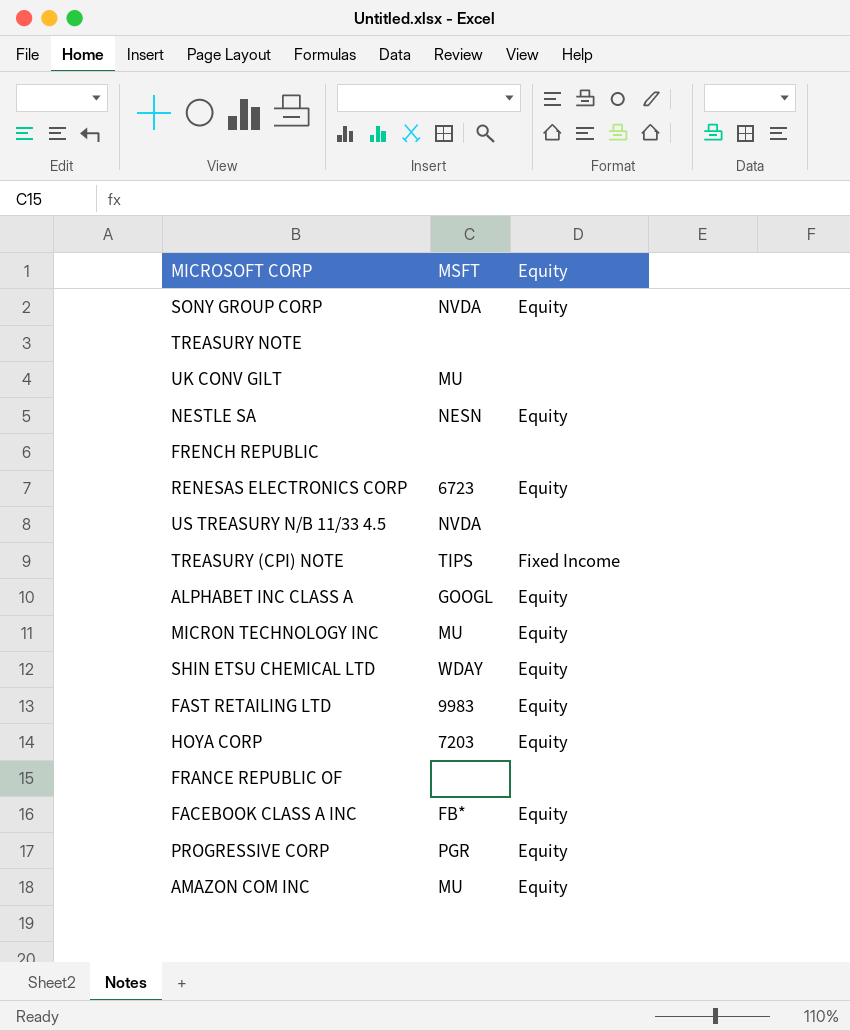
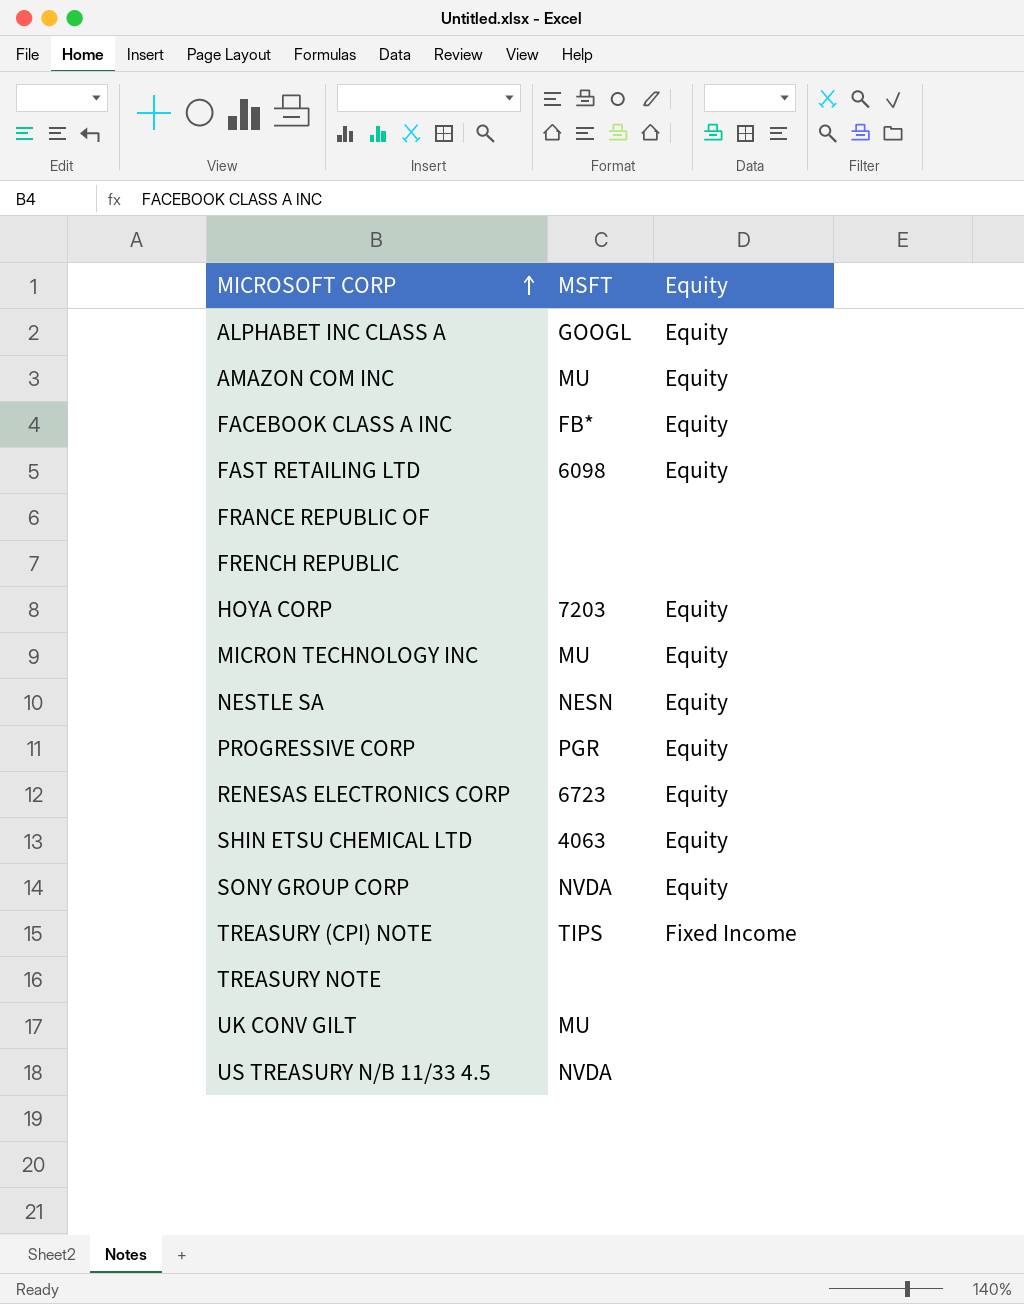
row order: none -> MICROSOFT CORP ascending
FAST RETAILING LTD | MSFT: 9983 -> 6098
SHIN ETSU CHEMICAL LTD | MSFT: WDAY -> 4063

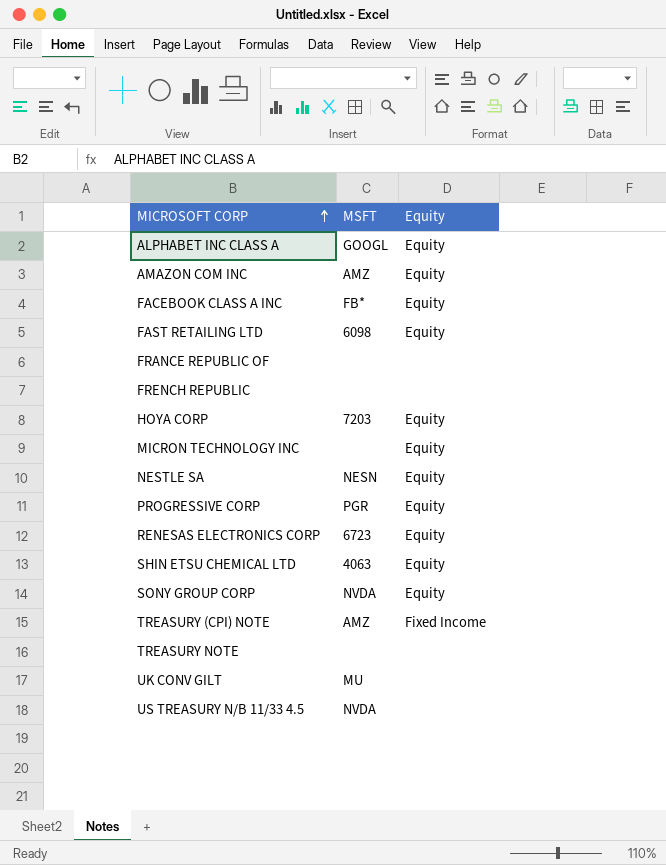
AMAZON COM INC | MSFT: MU -> AMZ
MICRON TECHNOLOGY INC | MSFT: MU -> none
TREASURY (CPI) NOTE | MSFT: TIPS -> AMZ

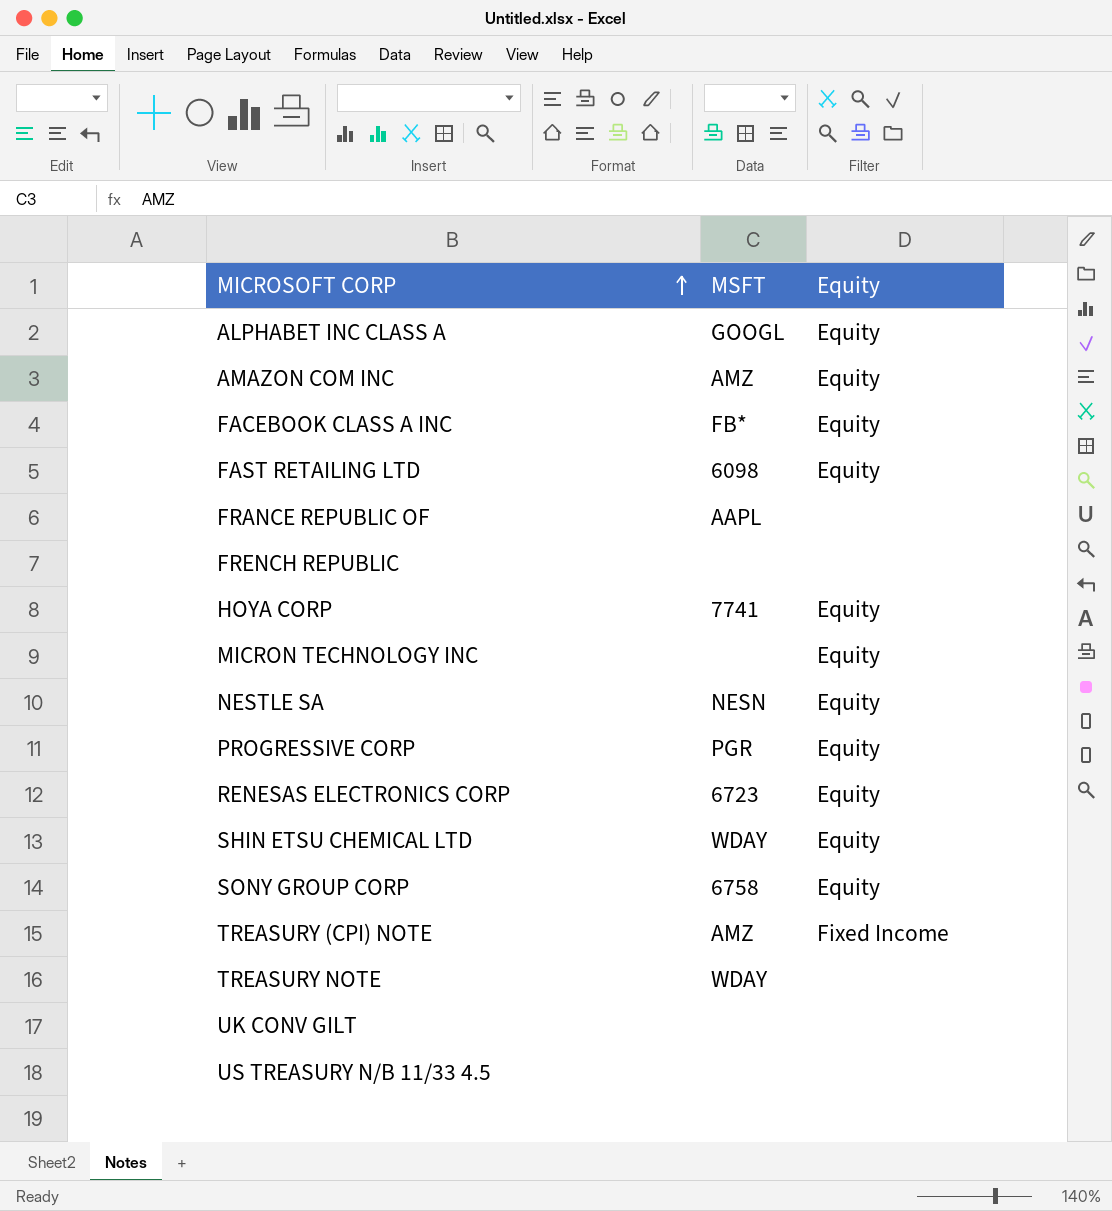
FRANCE REPUBLIC OF | MSFT: none -> AAPL
HOYA CORP | MSFT: 7203 -> 7741
SHIN ETSU CHEMICAL LTD | MSFT: 4063 -> WDAY
SONY GROUP CORP | MSFT: NVDA -> 6758
TREASURY NOTE | MSFT: none -> WDAY
UK CONV GILT | MSFT: MU -> none
US TREASURY N/B 11/33 4.5 | MSFT: NVDA -> none

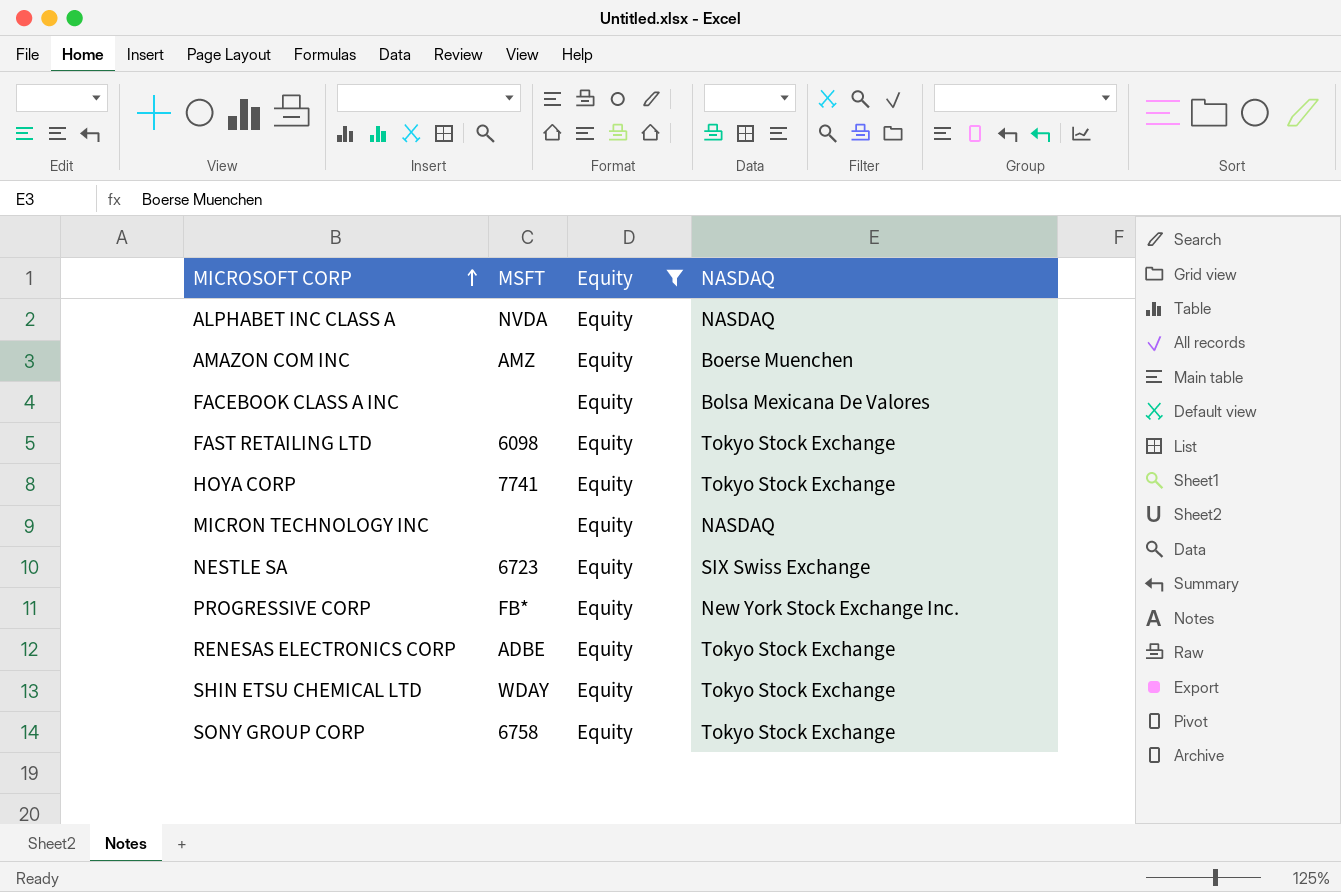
filter: none -> Equity = Equity
column NASDAQ | position: none -> 4
ALPHABET INC CLASS A | MSFT: GOOGL -> NVDA
FACEBOOK CLASS A INC | MSFT: FB* -> none
NESTLE SA | MSFT: NESN -> 6723
PROGRESSIVE CORP | MSFT: PGR -> FB*
RENESAS ELECTRONICS CORP | MSFT: 6723 -> ADBE

